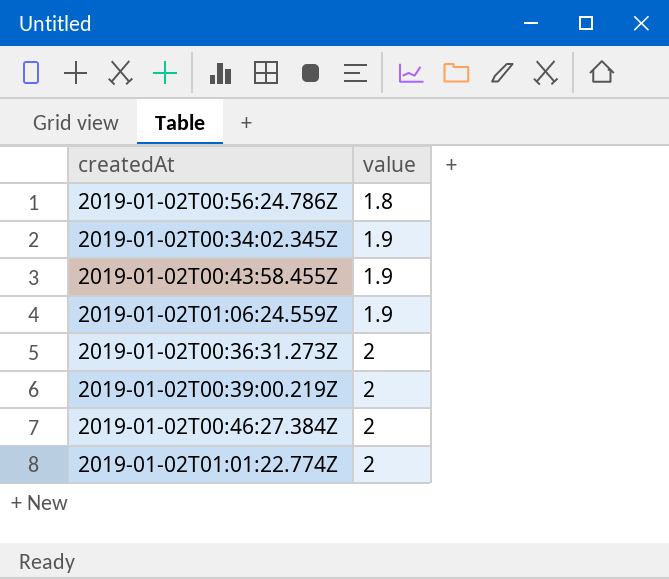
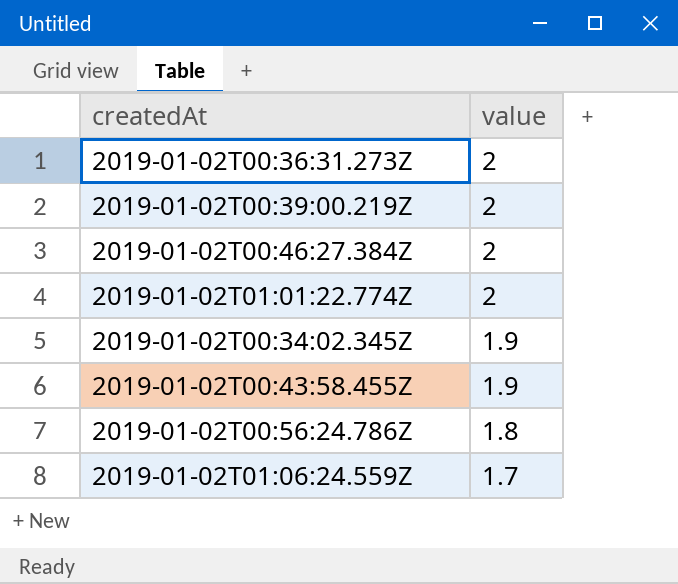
row order: value ascending -> value descending
2019-01-02T01:06:24.559Z | value: 1.9 -> 1.7

